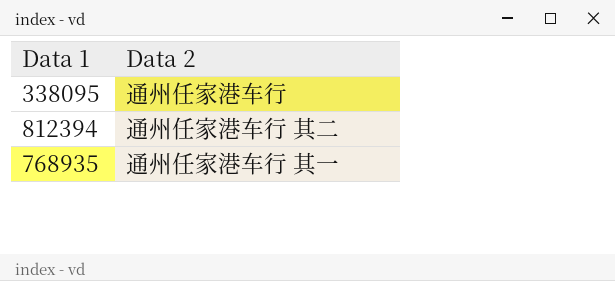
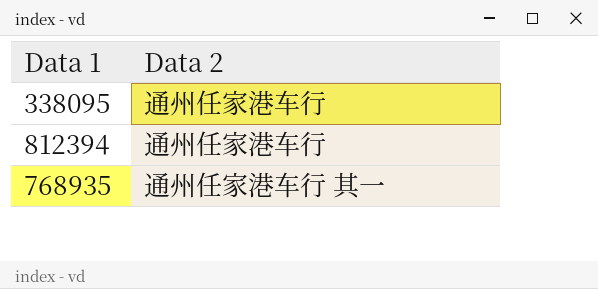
812394 | Data 2: 通州任家港车行 其二 -> 通州任家港车行

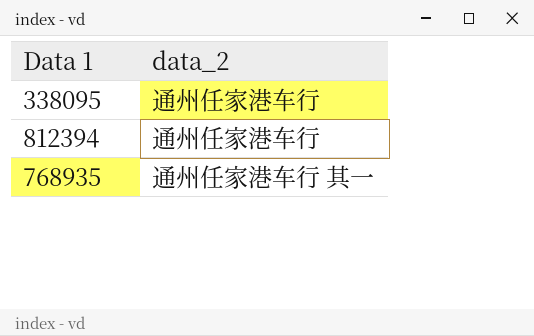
column name: Data 2 -> data_2

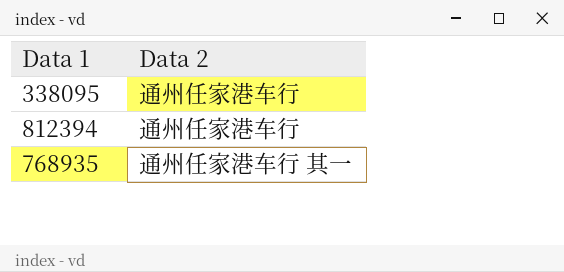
column name: data_2 -> Data 2

